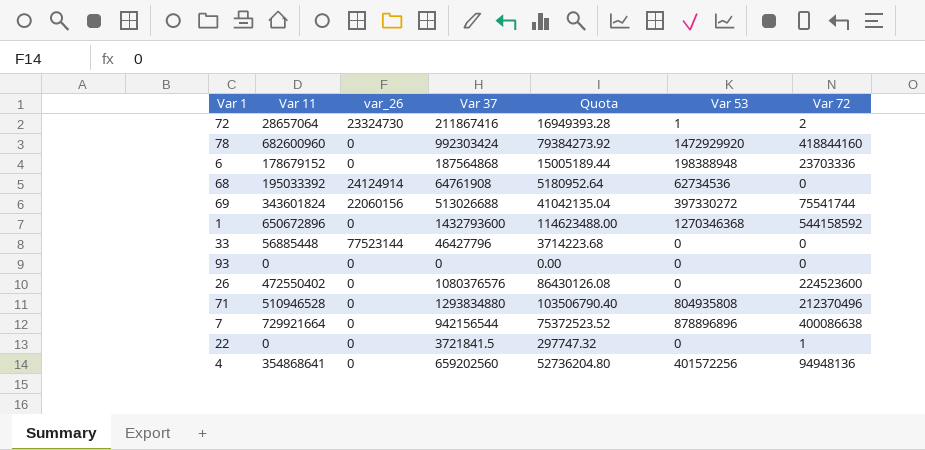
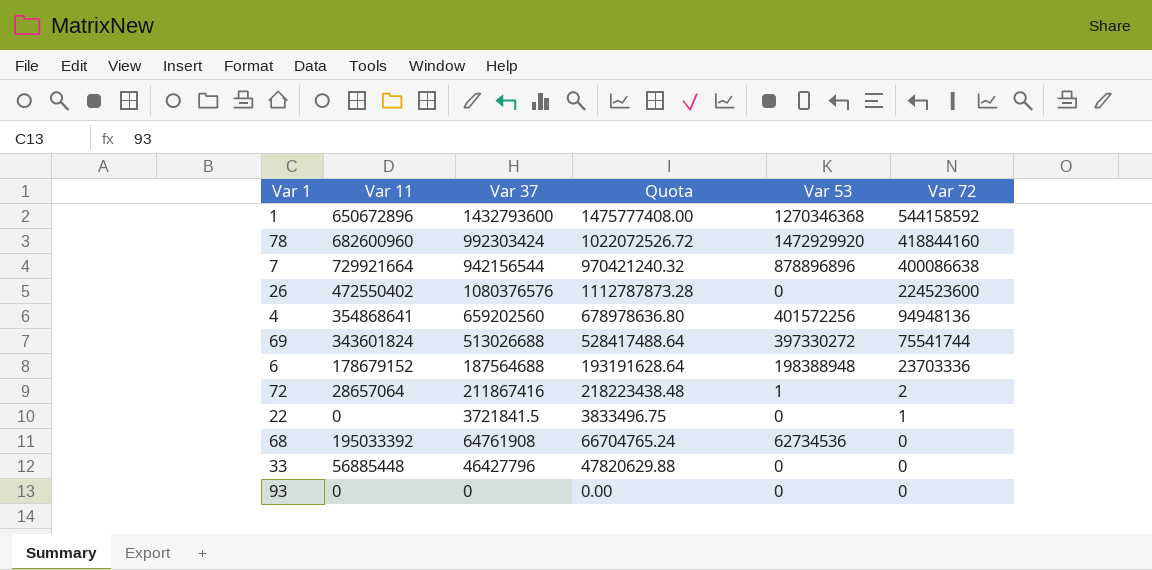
row order: none -> Var 72 descending
column var_26 | position: 3 -> none
column Quota | formula: [Var 37] * 0.08 -> [Var 37] * 1.03
row 71: 510946528 | 0 | 1293834880 | 103506790.40 | 804935808 | 212370496 -> none
6 | Var 37: 187564868 -> 187564688

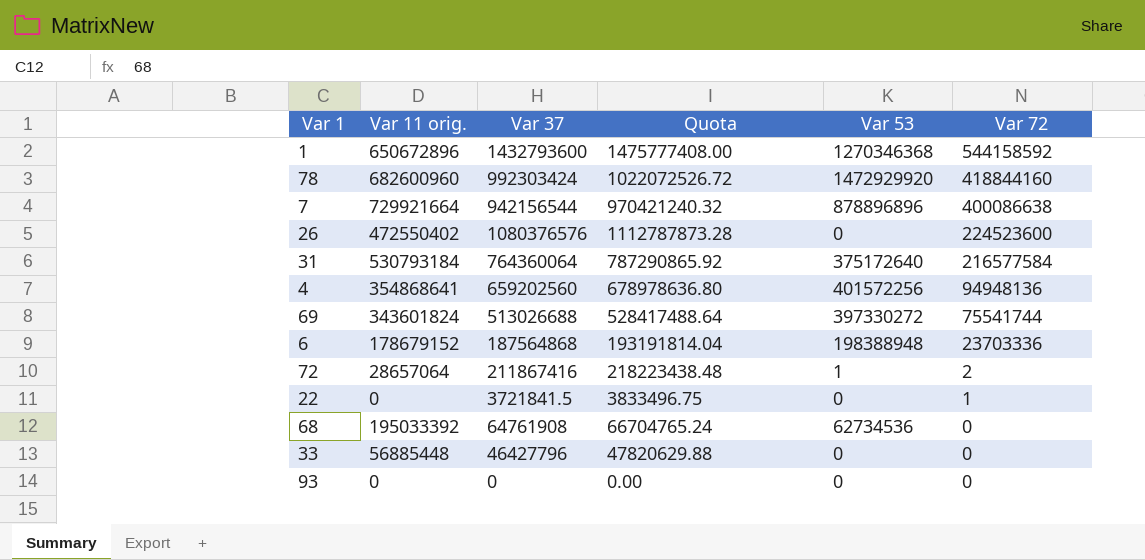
column name: Var 11 -> Var 11 orig.
row 31: none -> 530793184 | 764360064 | 787290865.92 | 375172640 | 216577584
6 | Var 37: 187564688 -> 187564868
6 | Quota: 193191628.64 -> 193191814.04

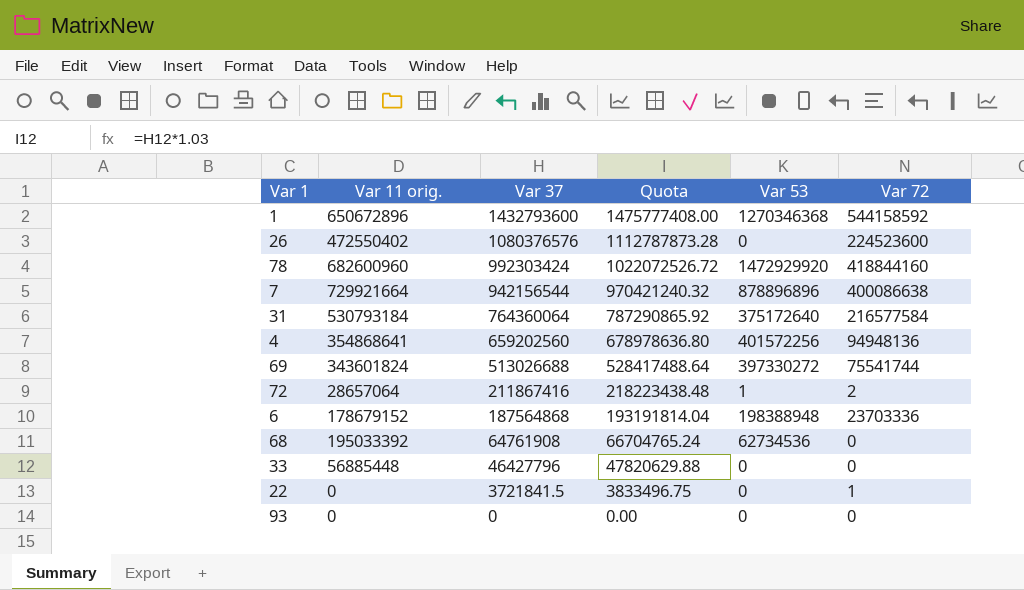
row order: Var 72 descending -> Var 37 descending

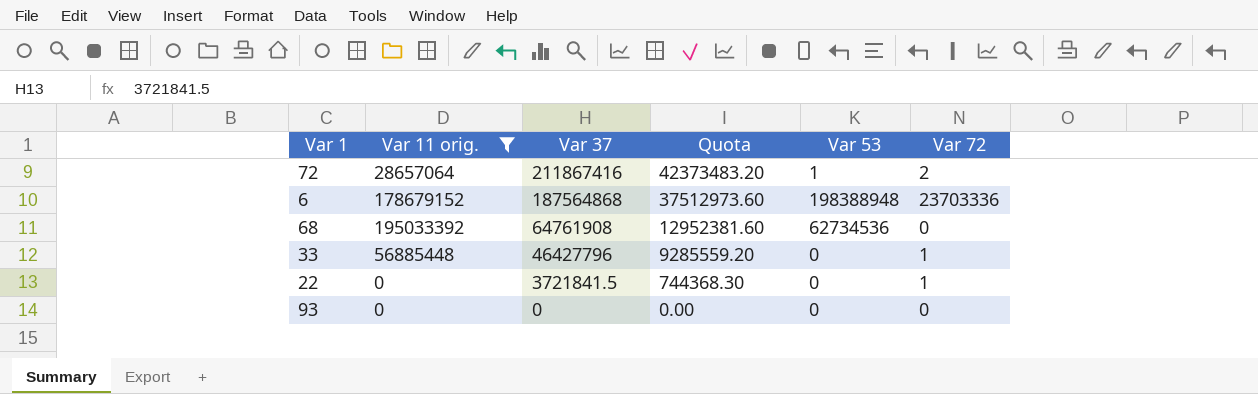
filter: none -> Var 11 orig. <= 195033392
column Quota | formula: [Var 37] * 1.03 -> [Var 37] * 0.2
33 | Var 72: 0 -> 1

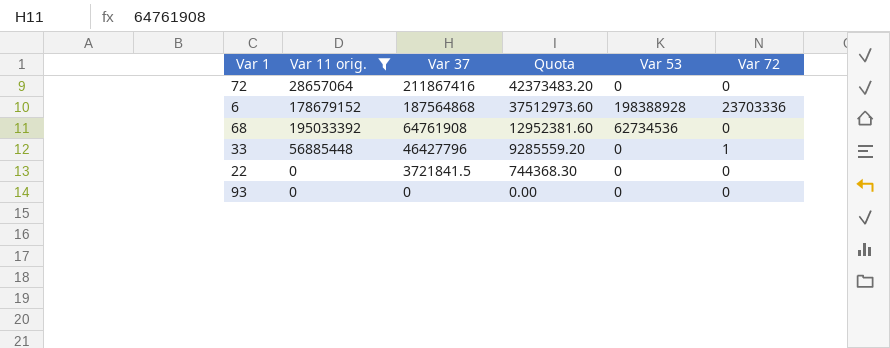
72 | Var 53: 1 -> 0
72 | Var 72: 2 -> 0
6 | Var 53: 198388948 -> 198388928
22 | Var 72: 1 -> 0

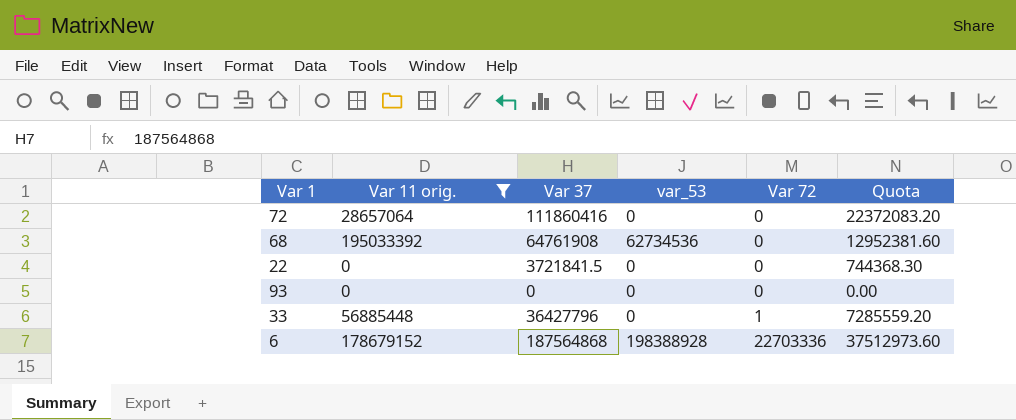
row order: Var 37 descending -> Var 72 ascending
column name: Var 53 -> var_53
column Quota | position: 4 -> 6
72 | Var 37: 211867416 -> 111860416
72 | Quota: 42373483.20 -> 22372083.20
33 | Var 37: 46427796 -> 36427796
33 | Quota: 9285559.20 -> 7285559.20
6 | Var 72: 23703336 -> 22703336

